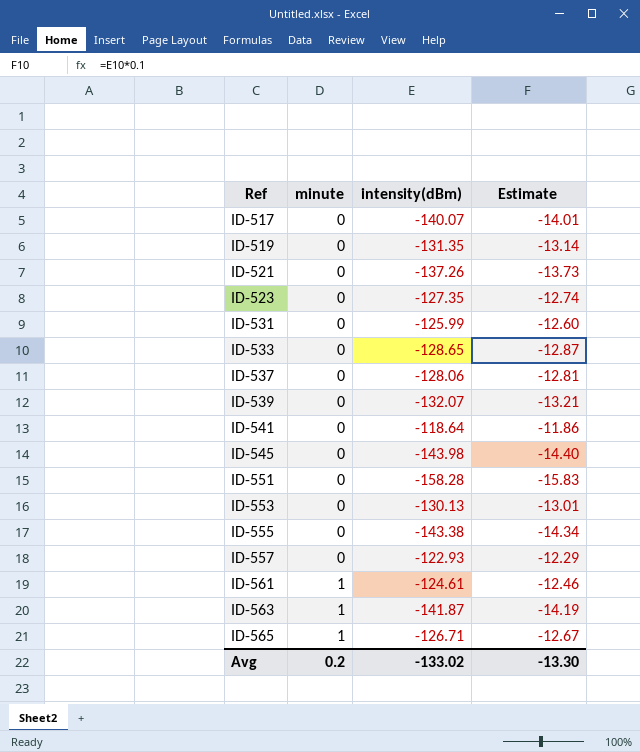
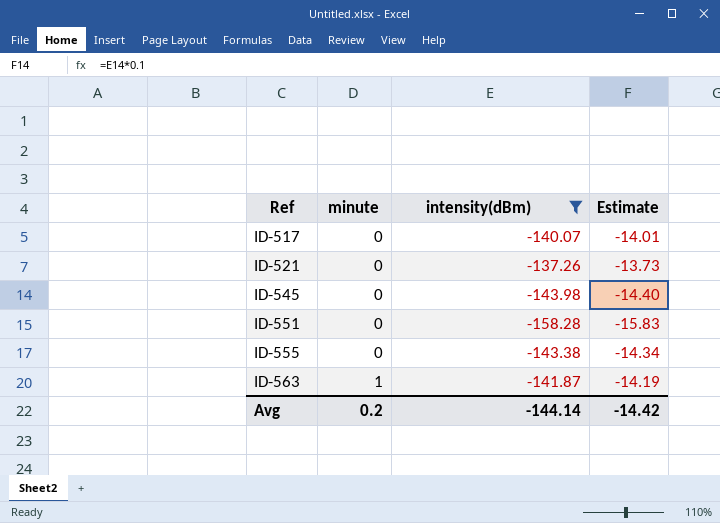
filter: none -> intensity(dBm) <= -137.26
Avg | intensity(dBm): -133.02 -> -144.14
Avg | Estimate: -13.30 -> -14.42

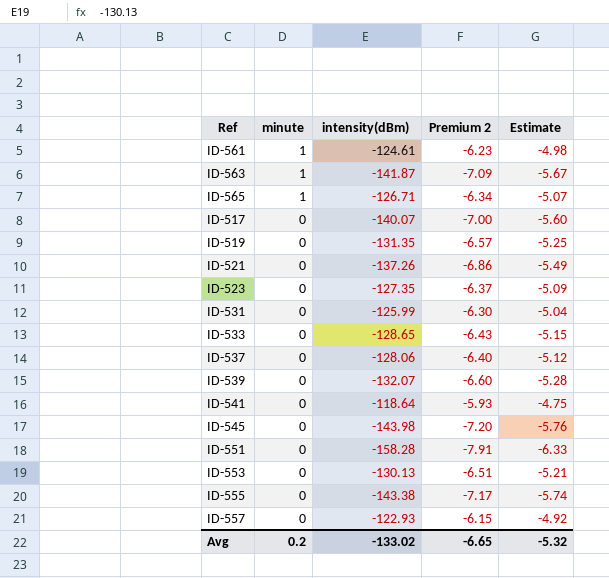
filter: intensity(dBm) <= -137.26 -> none
row order: Ref ascending -> minute descending
column Premium 2 | formula: none -> [intensity(dBm)] * 0.05
column Estimate | formula: [intensity(dBm)] * 0.1 -> [intensity(dBm)] * 0.04
Avg | intensity(dBm): -144.14 -> -133.02
Avg | Estimate: -14.42 -> -5.32

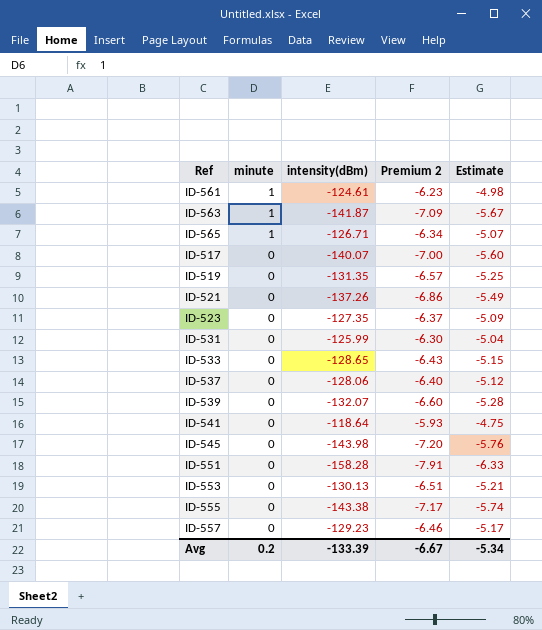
ID-557 | intensity(dBm): -122.93 -> -129.23
ID-557 | Premium 2: -6.15 -> -6.46
ID-557 | Estimate: -4.92 -> -5.17
Avg | intensity(dBm): -133.02 -> -133.39
Avg | Premium 2: -6.65 -> -6.67
Avg | Estimate: -5.32 -> -5.34

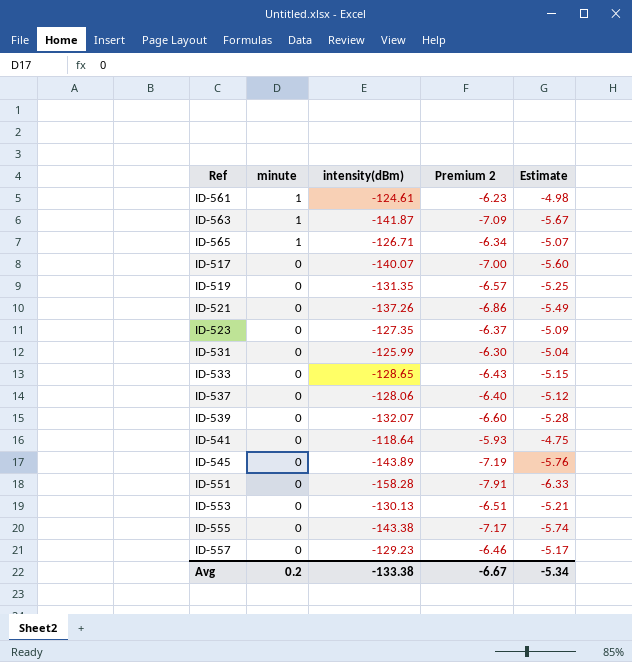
ID-545 | intensity(dBm): -143.98 -> -143.89
ID-545 | Premium 2: -7.20 -> -7.19
Avg | intensity(dBm): -133.39 -> -133.38

